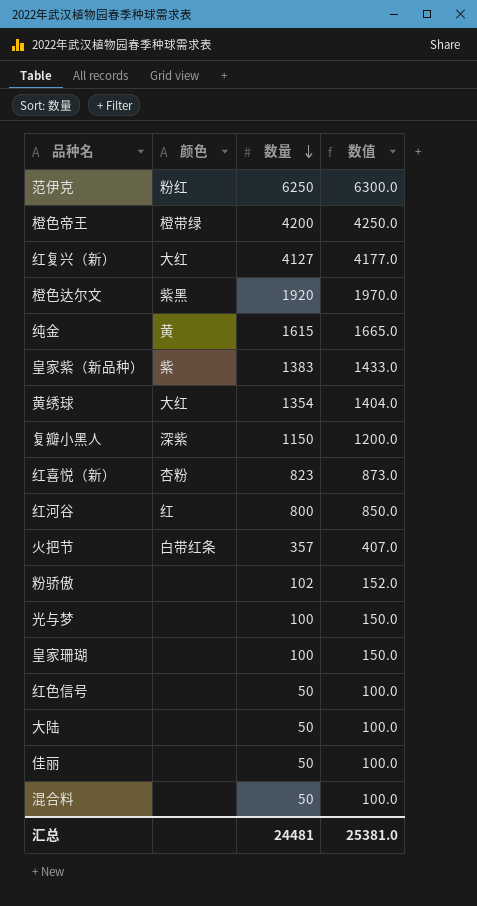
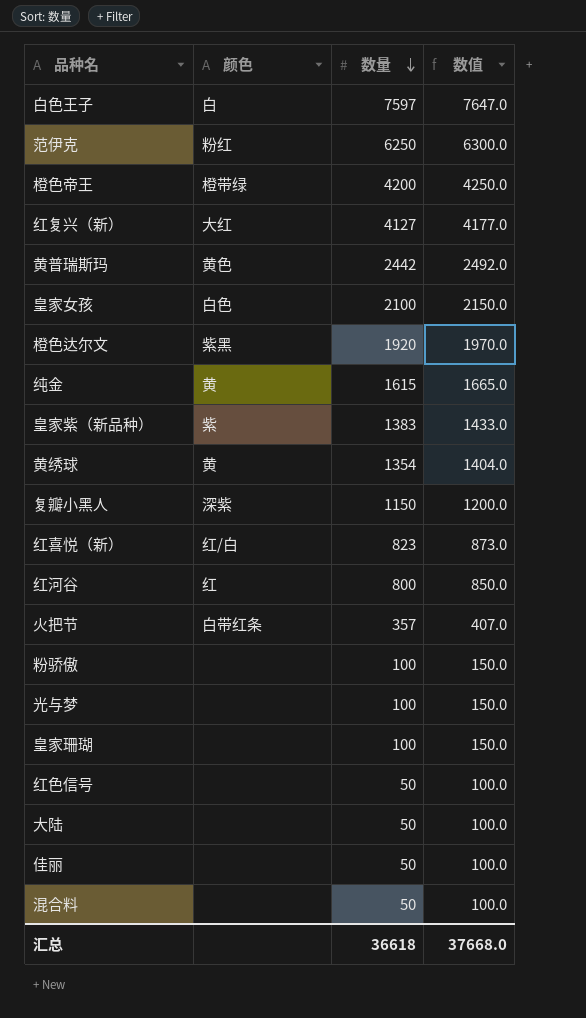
row 白色王子: none -> 白 | 7597 | 7647.0
row 黄普瑞斯玛: none -> 黄色 | 2442 | 2492.0
row 皇家女孩: none -> 白色 | 2100 | 2150.0
黄绣球 | 颜色: 大红 -> 黄
红喜悦（新） | 颜色: 杏粉 -> 红/白
粉骄傲 | 数量: 102 -> 100
粉骄傲 | 数值: 152.0 -> 150.0
汇总 | 数量: 24481 -> 36618
汇总 | 数值: 25381.0 -> 37668.0

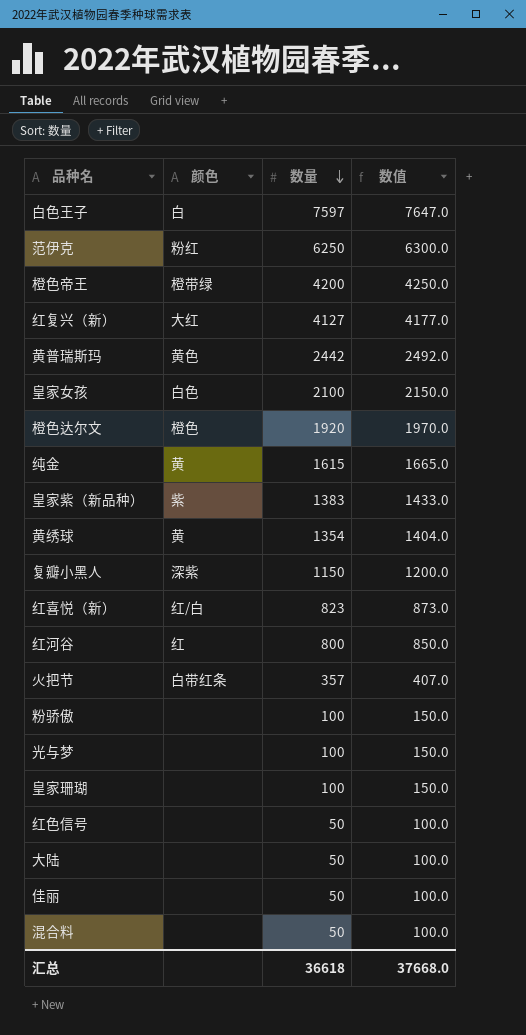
橙色达尔文 | 颜色: 紫黑 -> 橙色

